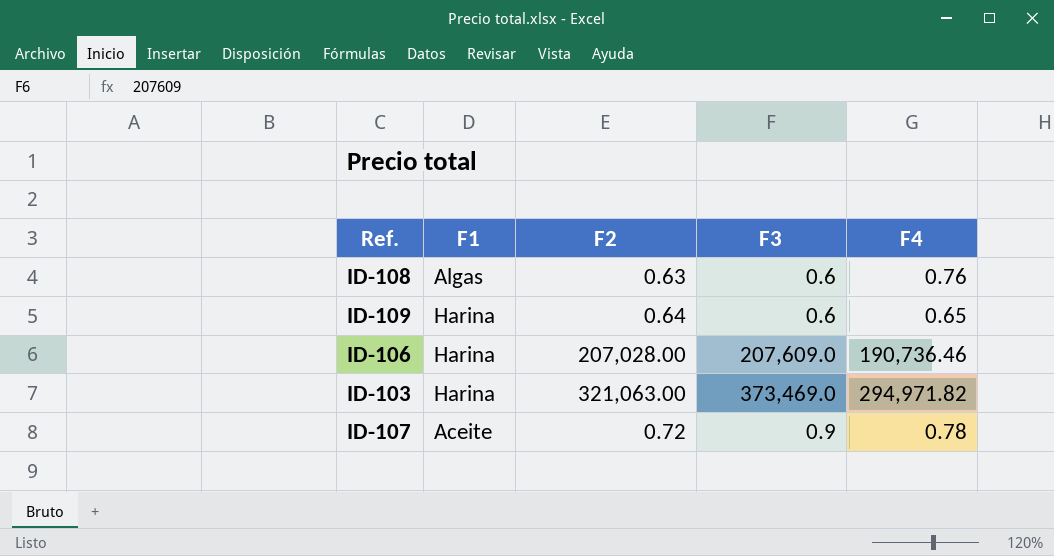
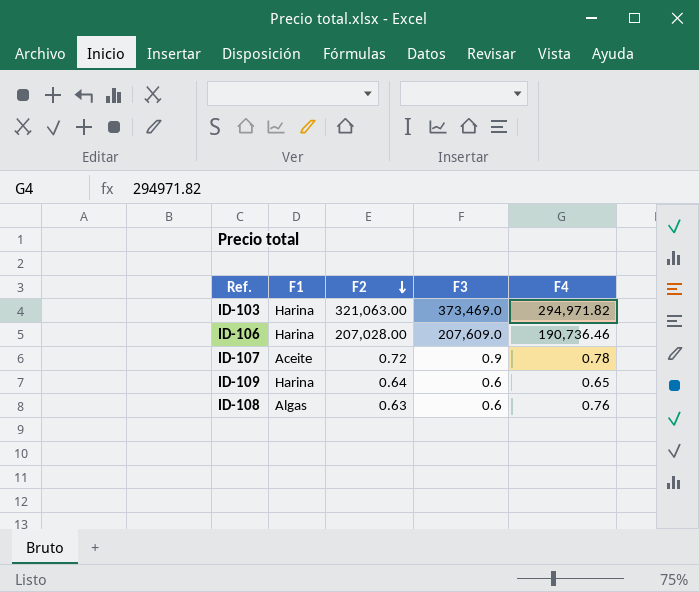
row order: none -> F2 descending

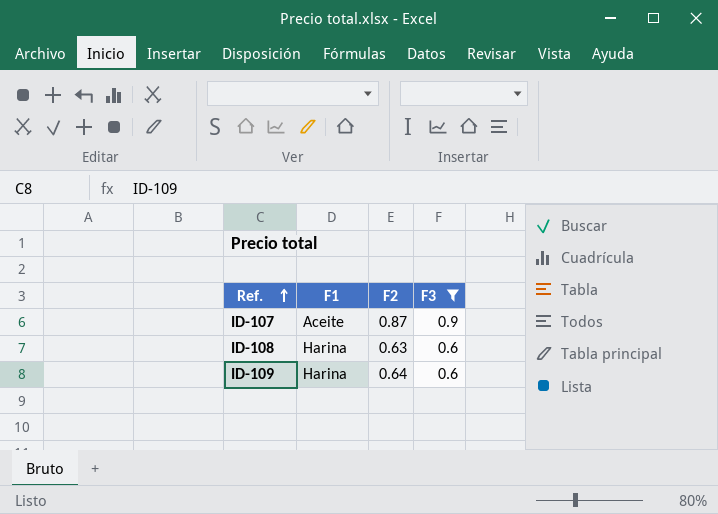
filter: none -> F3 <= 0.9
row order: F2 descending -> Ref. ascending
column F4 | position: 5 -> none
ID-107 | F2: 0.72 -> 0.87
ID-108 | F1: Algas -> Harina

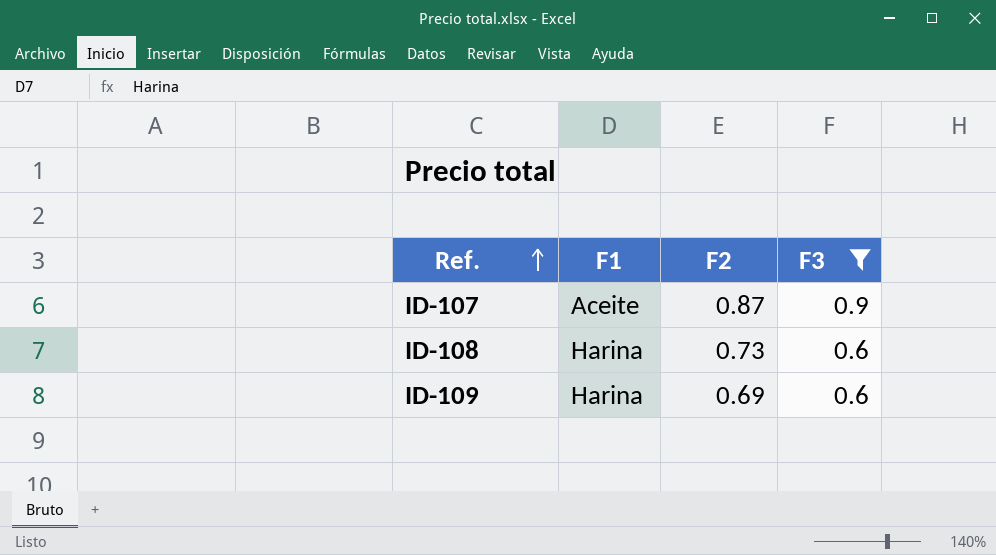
ID-108 | F2: 0.63 -> 0.73
ID-109 | F2: 0.64 -> 0.69

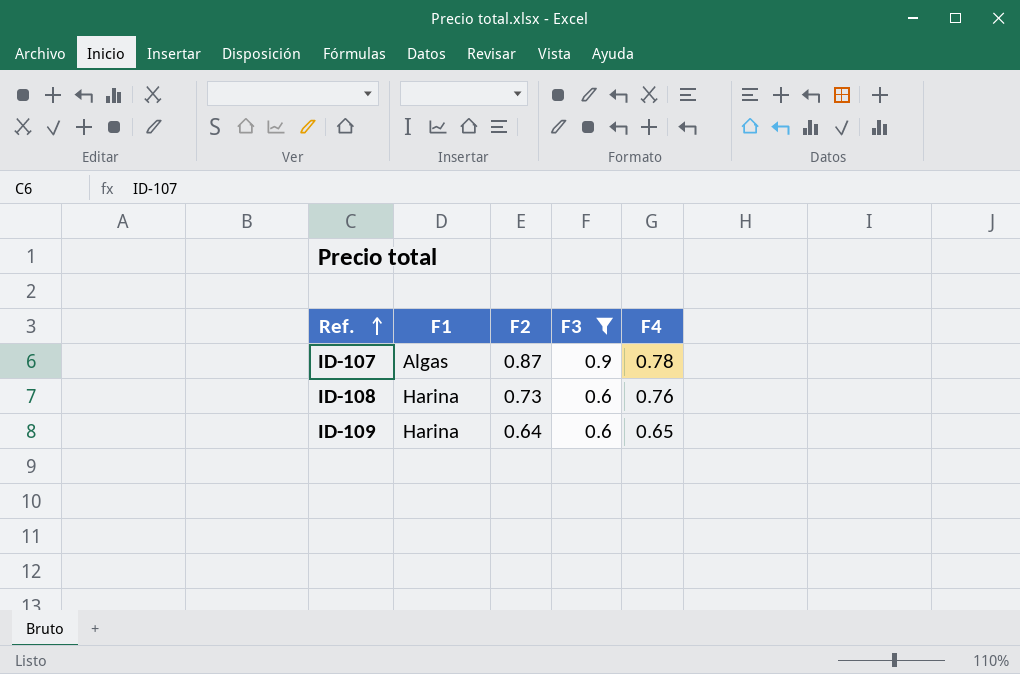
column F4 | position: none -> 5
ID-107 | F1: Aceite -> Algas
ID-109 | F2: 0.69 -> 0.64

